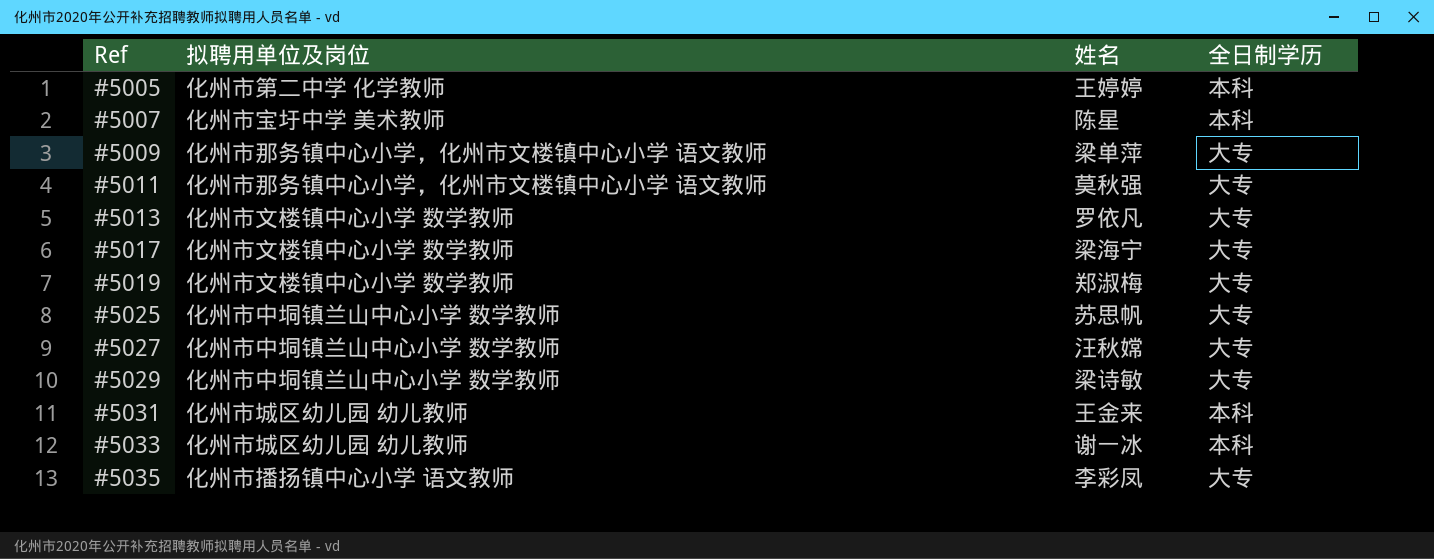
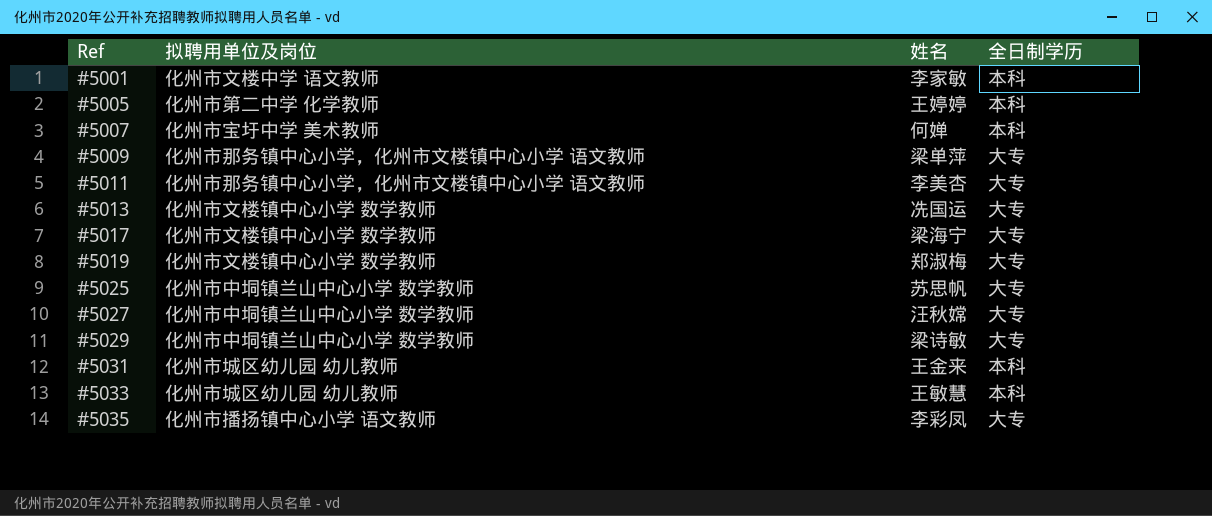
row #5001: none -> 化州市文楼中学 语文教师 | 李家敏 | 本科
#5007 | 姓名: 陈星 -> 何婵
#5011 | 姓名: 莫秋强 -> 李美杏
#5013 | 姓名: 罗依凡 -> 冼国运
#5033 | 姓名: 谢一冰 -> 王敏慧

